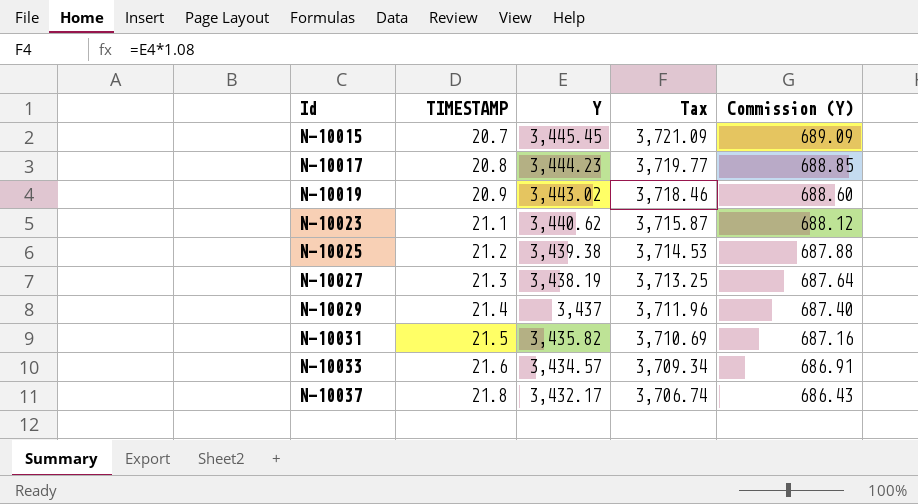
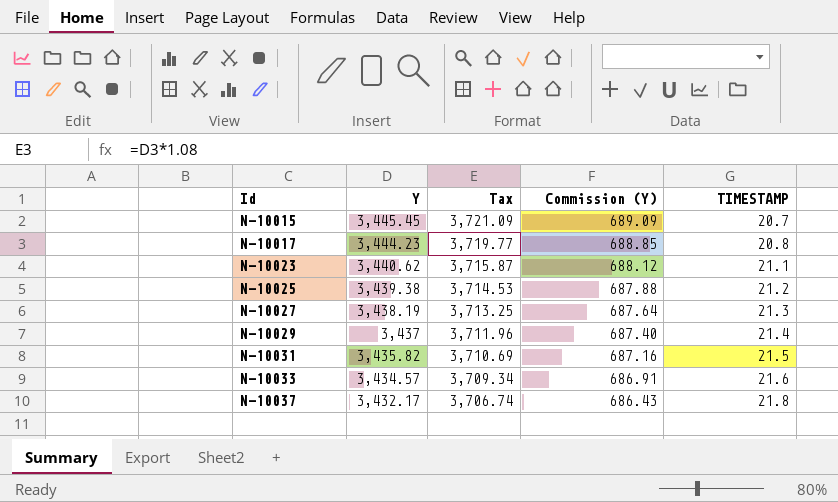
column TIMESTAMP | position: 2 -> 5
row N-10019: 20.9 | 3,443.02 | 3,718.46 | 688.60 -> none

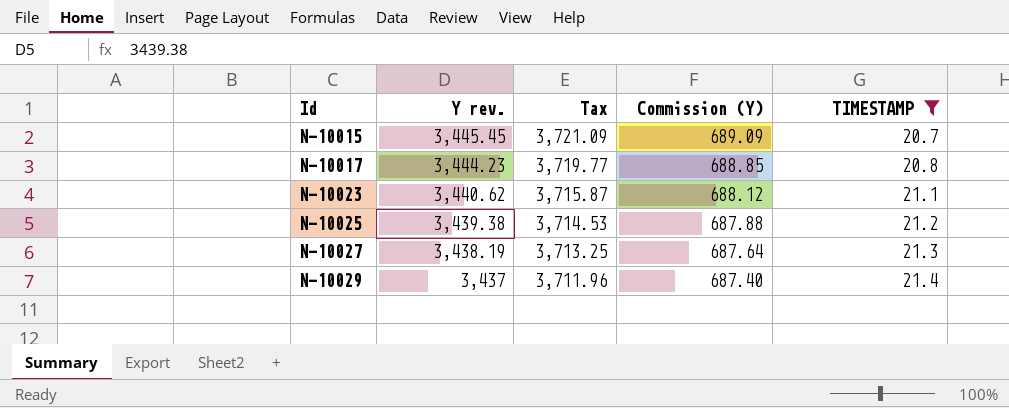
filter: none -> TIMESTAMP <= 21.4
column name: Y -> Y rev.

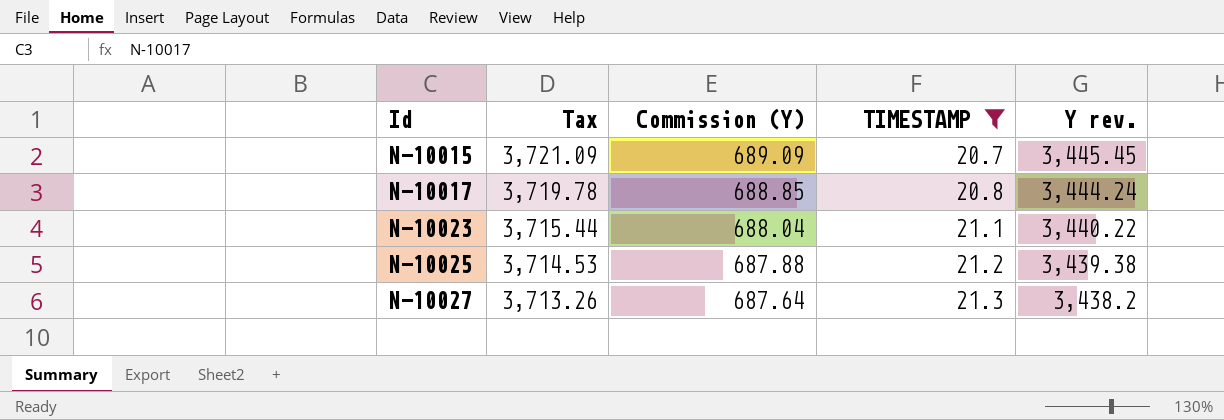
column Y rev. | position: 2 -> 5
row N-10029: 3,437 | 3,711.96 | 687.40 | 21.4 -> none
N-10017 | Tax: 3,719.77 -> 3,719.78
N-10017 | Y rev.: 3,444.23 -> 3,444.24
N-10023 | Tax: 3,715.87 -> 3,715.44
N-10023 | Commission (Y): 688.12 -> 688.04
N-10023 | Y rev.: 3,440.62 -> 3,440.22
N-10027 | Tax: 3,713.25 -> 3,713.26
N-10027 | Y rev.: 3,438.19 -> 3,438.2

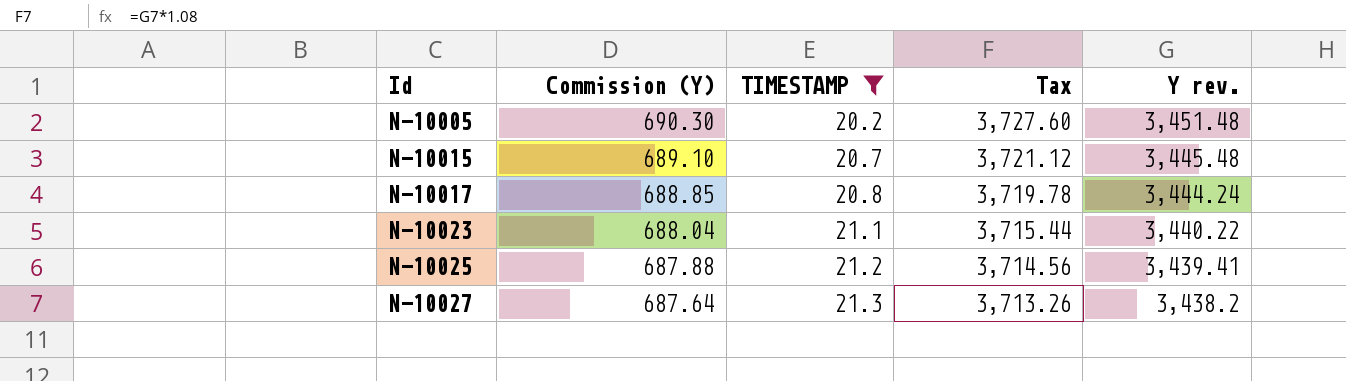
column Tax | position: 2 -> 4
row N-10005: none -> 690.30 | 20.2 | 3,727.60 | 3,451.48
N-10015 | Commission (Y): 689.09 -> 689.10
N-10015 | Tax: 3,721.09 -> 3,721.12
N-10015 | Y rev.: 3,445.45 -> 3,445.48
N-10025 | Tax: 3,714.53 -> 3,714.56
N-10025 | Y rev.: 3,439.38 -> 3,439.41

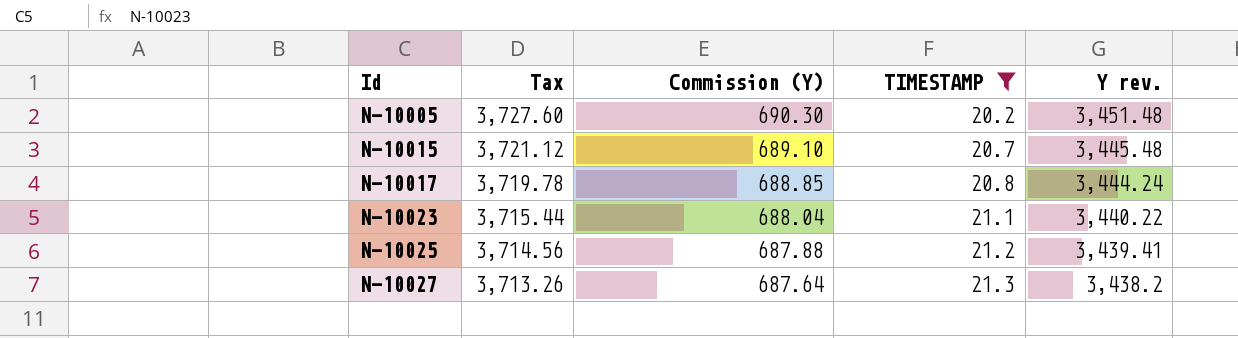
column Tax | position: 4 -> 2

